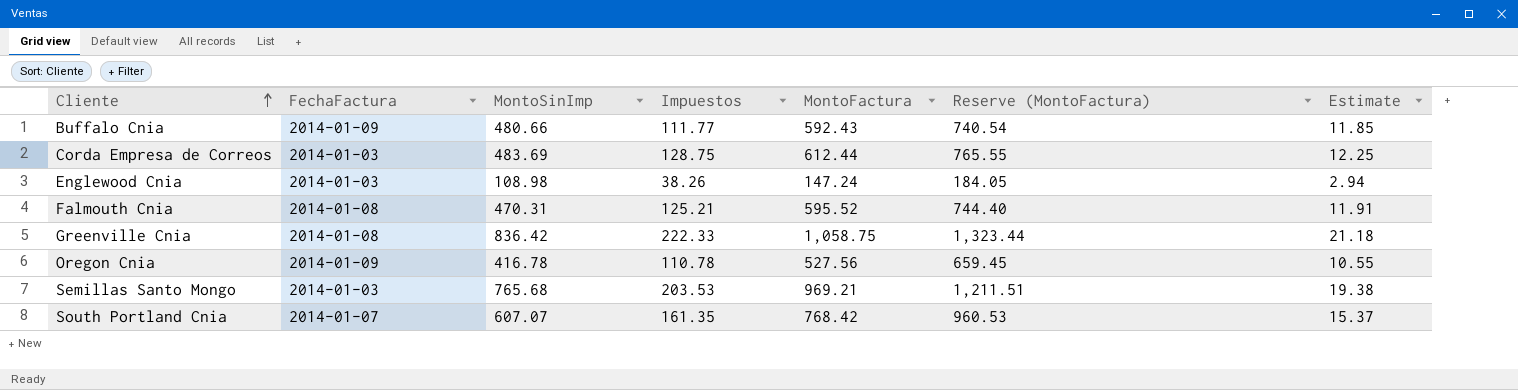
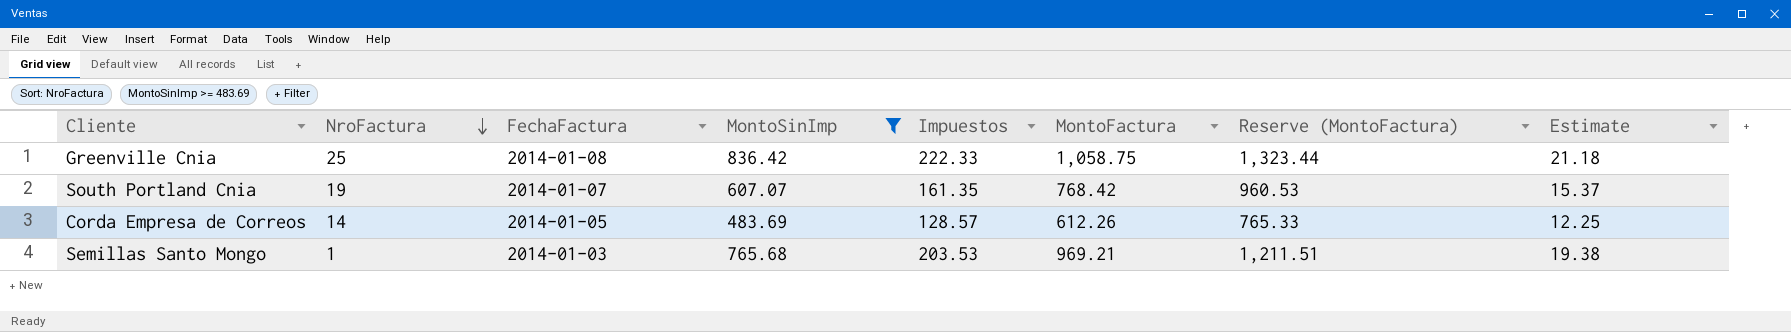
filter: none -> MontoSinImp >= 483.69
row order: Cliente ascending -> NroFactura descending
column NroFactura | position: none -> 2
Corda Empresa de Correos | FechaFactura: 2014-01-03 -> 2014-01-05
Corda Empresa de Correos | Impuestos: 128.75 -> 128.57
Corda Empresa de Correos | MontoFactura: 612.44 -> 612.26
Corda Empresa de Correos | Reserve (MontoFactura): 765.55 -> 765.33

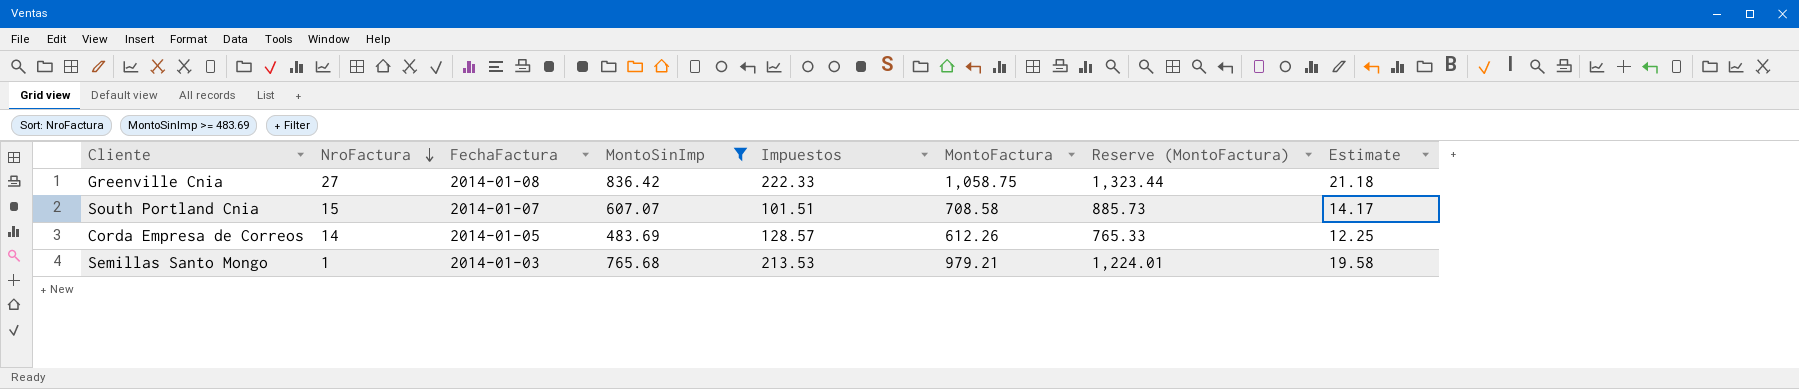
Greenville Cnia | NroFactura: 25 -> 27
South Portland Cnia | NroFactura: 19 -> 15
South Portland Cnia | Impuestos: 161.35 -> 101.51
South Portland Cnia | MontoFactura: 768.42 -> 708.58
South Portland Cnia | Reserve (MontoFactura): 960.53 -> 885.73
South Portland Cnia | Estimate: 15.37 -> 14.17
Semillas Santo Mongo | Impuestos: 203.53 -> 213.53
Semillas Santo Mongo | MontoFactura: 969.21 -> 979.21
Semillas Santo Mongo | Reserve (MontoFactura): 1,211.51 -> 1,224.01
Semillas Santo Mongo | Estimate: 19.38 -> 19.58

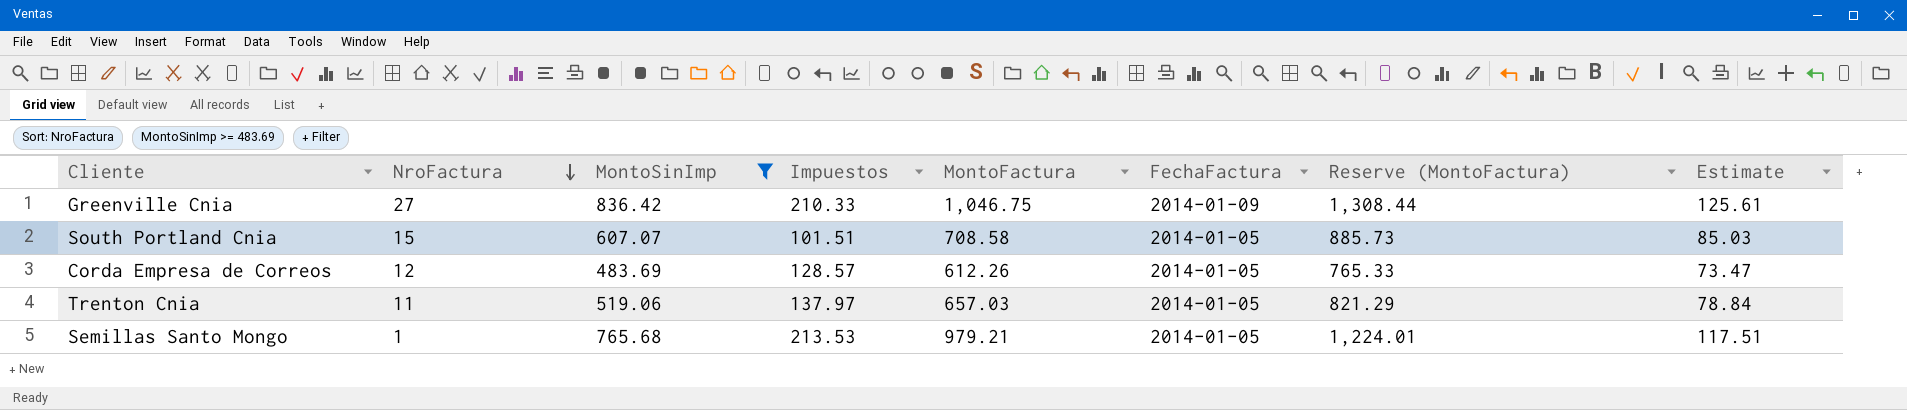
column FechaFactura | position: 3 -> 6
column Estimate | formula: [MontoFactura] * 0.02 -> [MontoFactura] * 0.12
Greenville Cnia | Impuestos: 222.33 -> 210.33
Greenville Cnia | MontoFactura: 1,058.75 -> 1,046.75
Greenville Cnia | FechaFactura: 2014-01-08 -> 2014-01-09
Greenville Cnia | Reserve (MontoFactura): 1,323.44 -> 1,308.44
South Portland Cnia | FechaFactura: 2014-01-07 -> 2014-01-05
Corda Empresa de Correos | NroFactura: 14 -> 12
row Trenton Cnia: none -> 11 | 519.06 | 137.97 | 657.03 | 2014-01-05 | 821.29 | 78.84
Semillas Santo Mongo | FechaFactura: 2014-01-03 -> 2014-01-05

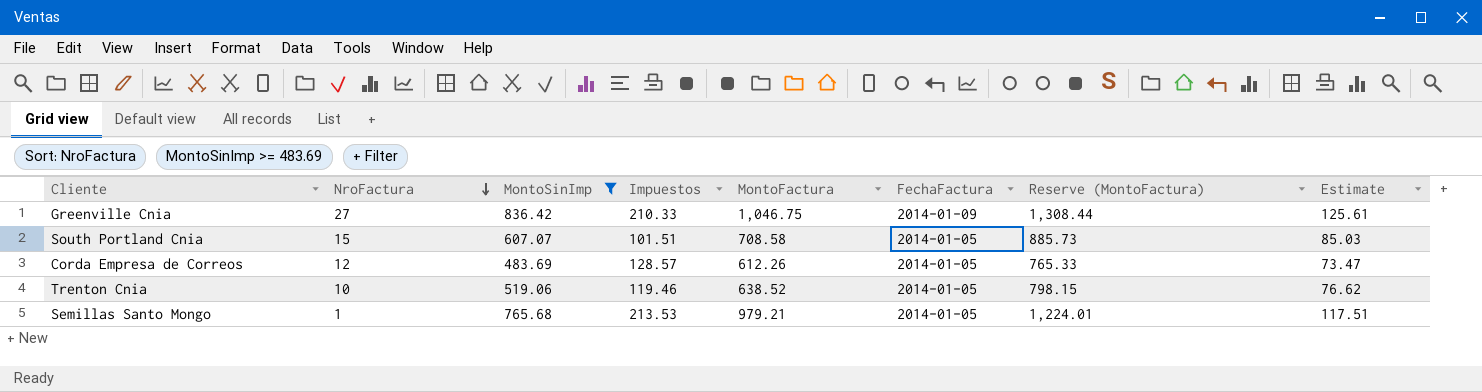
Trenton Cnia | NroFactura: 11 -> 10
Trenton Cnia | Impuestos: 137.97 -> 119.46
Trenton Cnia | MontoFactura: 657.03 -> 638.52
Trenton Cnia | Reserve (MontoFactura): 821.29 -> 798.15
Trenton Cnia | Estimate: 78.84 -> 76.62

